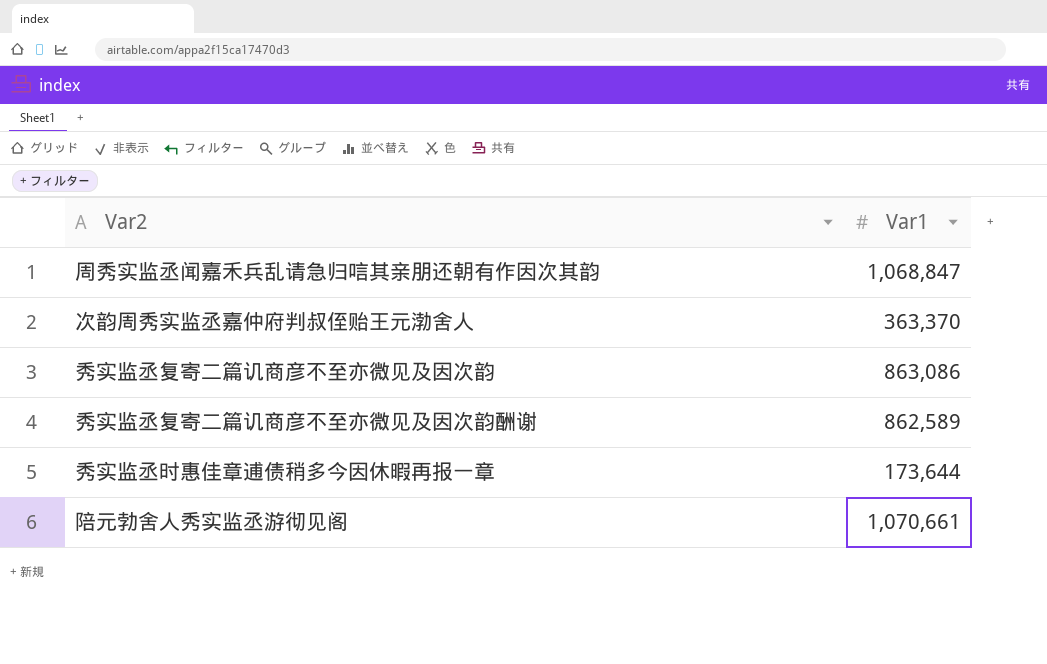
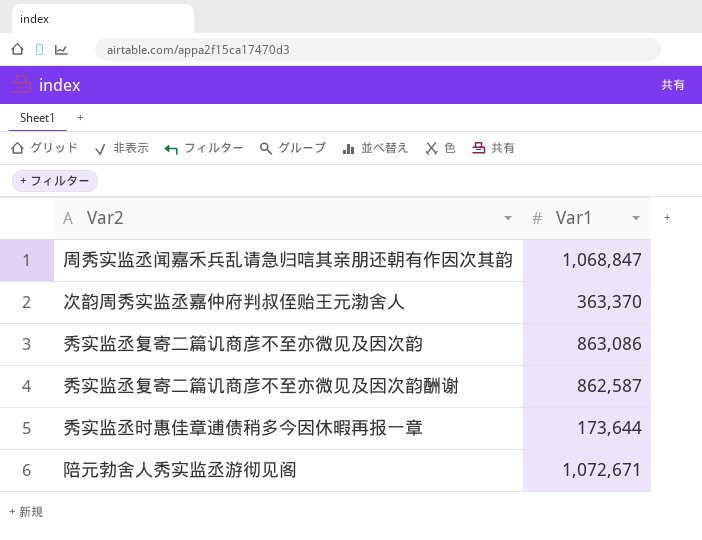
秀实监丞复寄二篇讥商彦不至亦微见及因次韵酬谢 | Var1: 862,589 -> 862,587
陪元勃舍人秀实监丞游彻见阁 | Var1: 1,070,661 -> 1,072,671

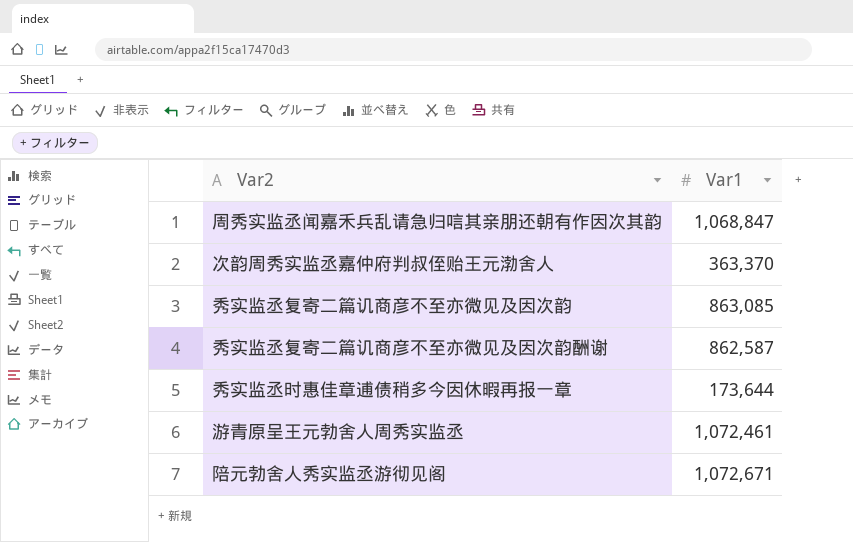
秀实监丞复寄二篇讥商彦不至亦微见及因次韵 | Var1: 863,086 -> 863,085
row 游青原呈王元勃舍人周秀实监丞: none -> 1,072,461

